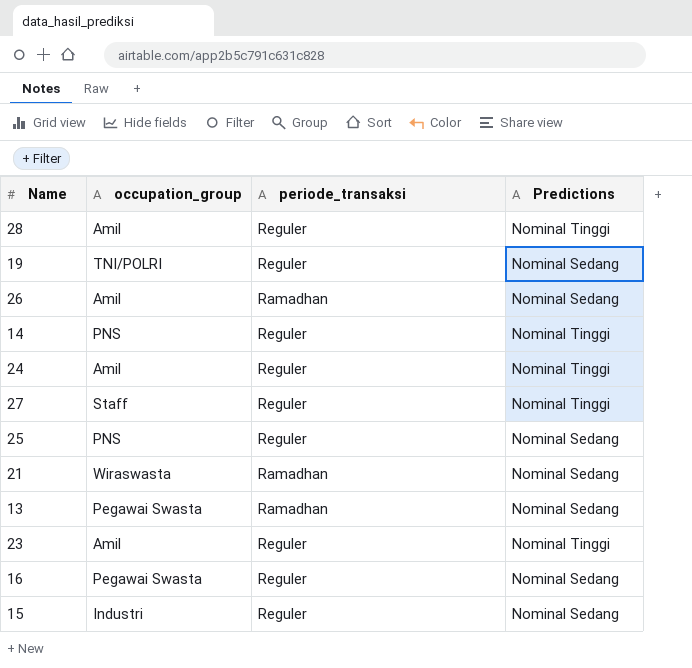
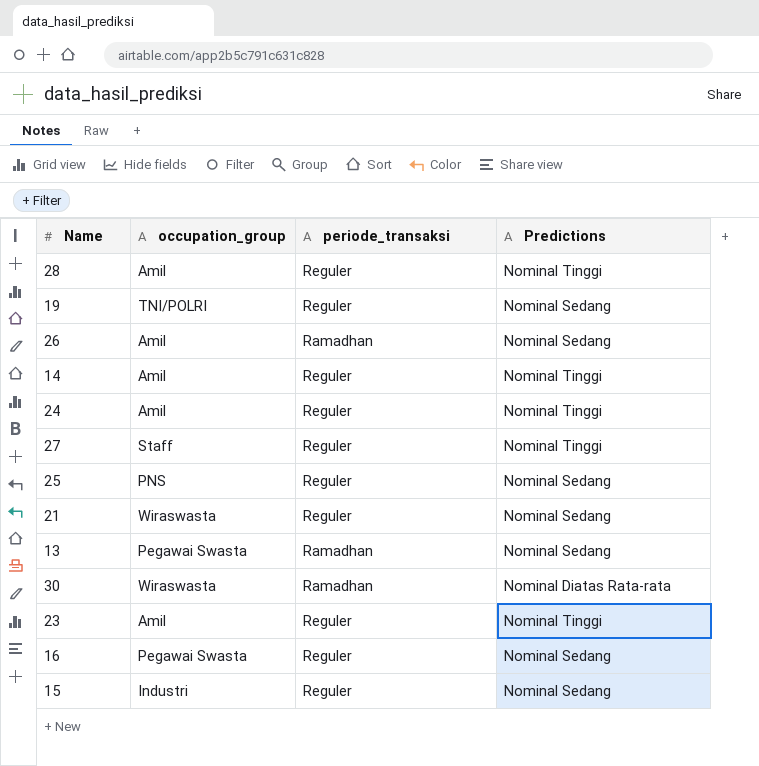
14 | occupation_group: PNS -> Amil
21 | periode_transaksi: Ramadhan -> Reguler
row 30: none -> Wiraswasta | Ramadhan | Nominal Diatas Rata-rata

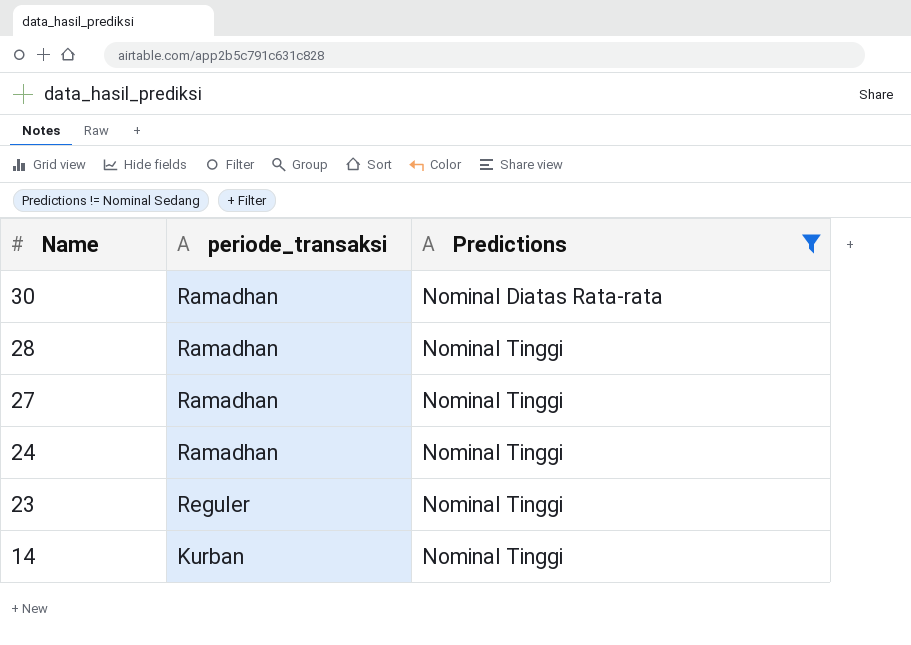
filter: none -> Predictions != Nominal Sedang
row order: none -> Name descending
column occupation_group | position: 2 -> none
28 | periode_transaksi: Reguler -> Ramadhan
27 | periode_transaksi: Reguler -> Ramadhan
24 | periode_transaksi: Reguler -> Ramadhan
14 | periode_transaksi: Reguler -> Kurban

